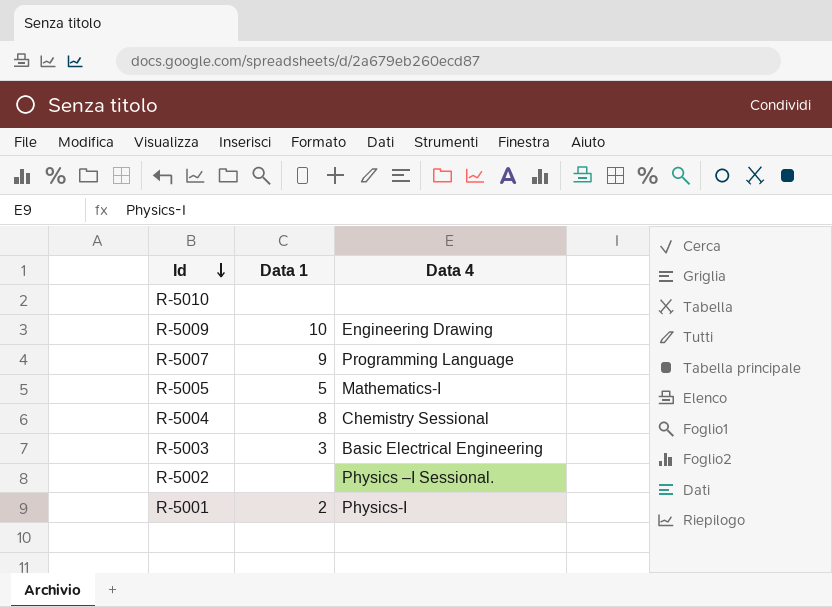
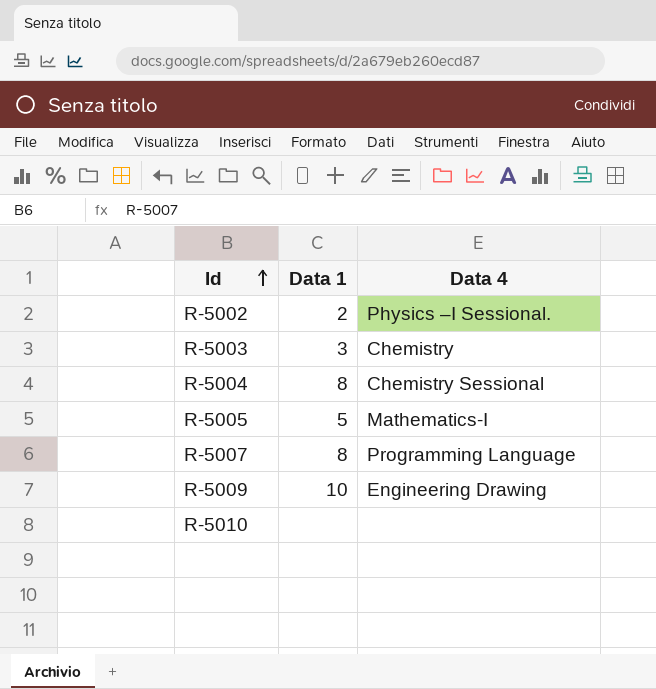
row order: Id descending -> Id ascending
row R-5001: 2 | Physics-I -> none
R-5002 | Data 1: none -> 2
R-5003 | Data 4: Basic Electrical Engineering -> Chemistry
R-5007 | Data 1: 9 -> 8

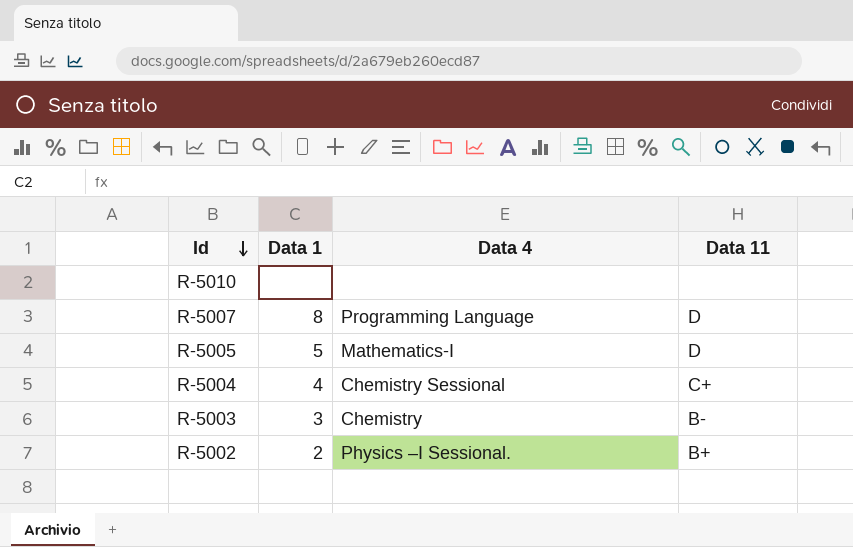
row order: Id ascending -> Id descending
column Data 11 | position: none -> 4
row R-5009: 10 | Engineering Drawing -> none
R-5004 | Data 1: 8 -> 4

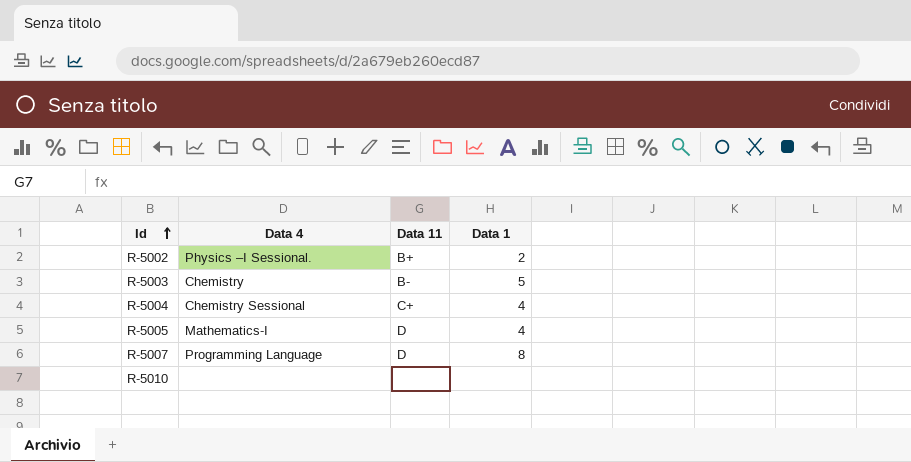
row order: Id descending -> Id ascending
column Data 1 | position: 2 -> 4
R-5003 | Data 1: 3 -> 5
R-5005 | Data 1: 5 -> 4

